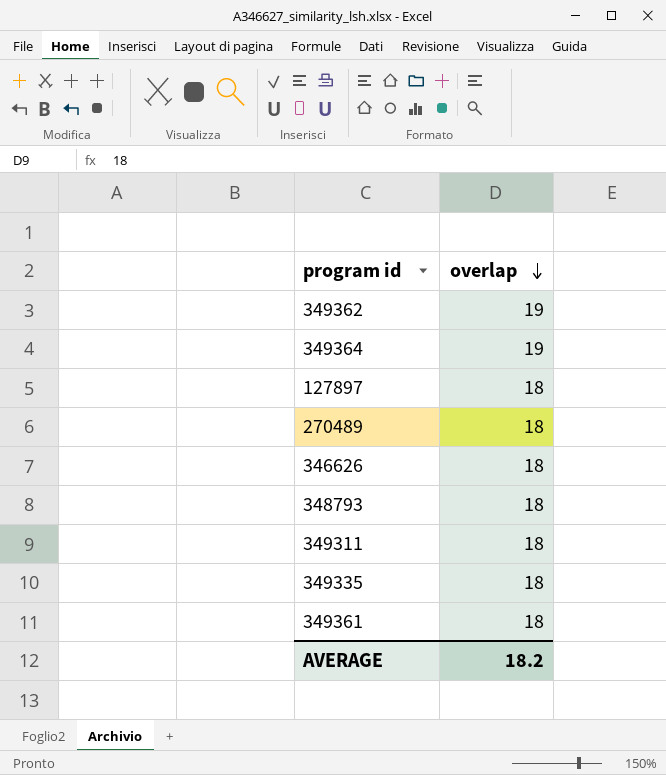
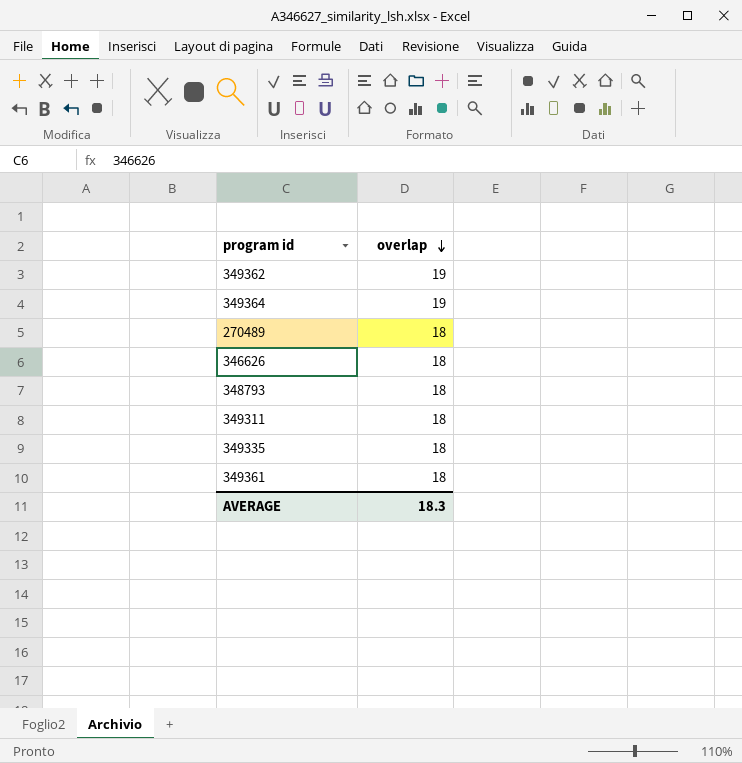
row 127897: 18 -> none
AVERAGE | overlap: 18.2 -> 18.3

